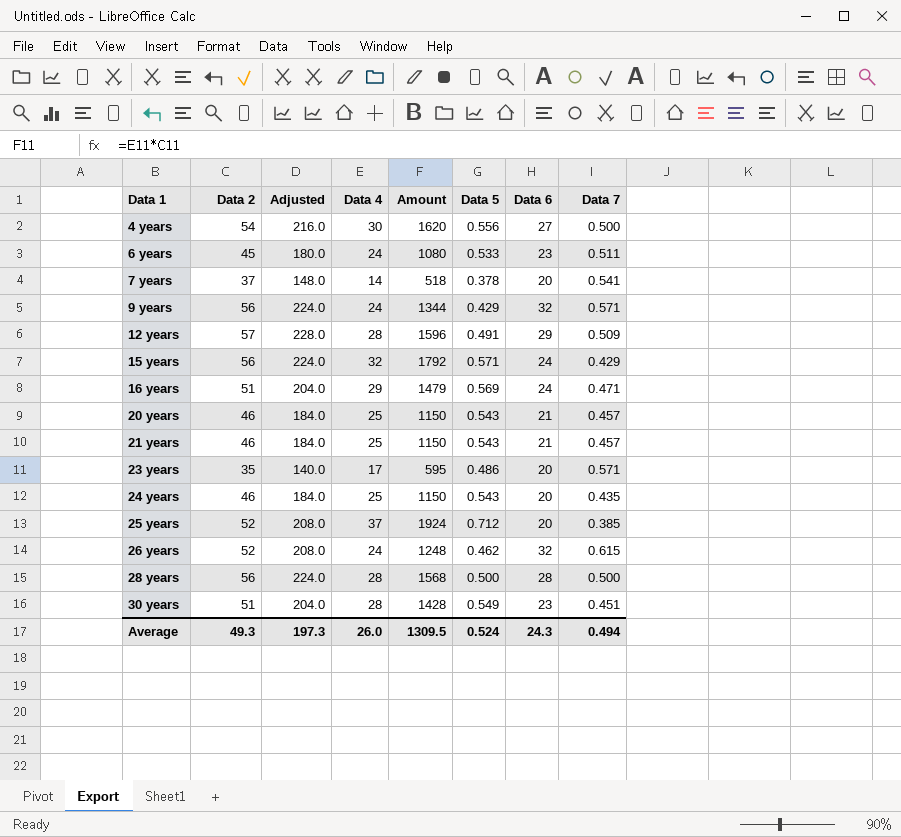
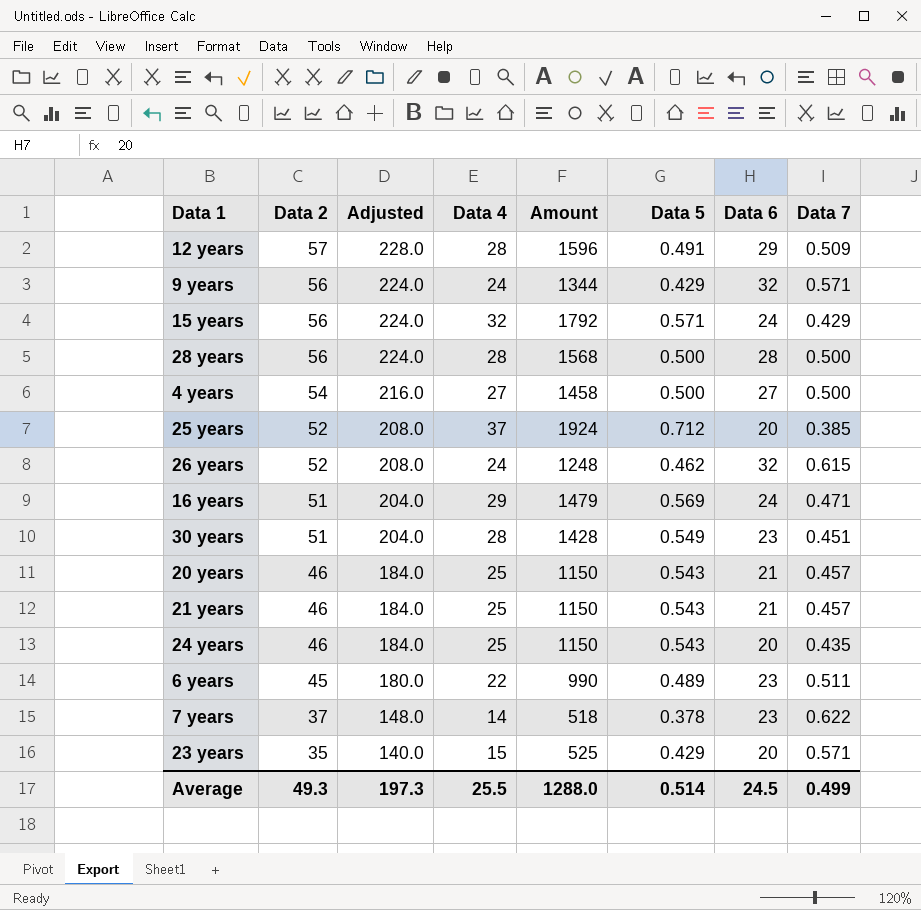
row order: Data 1 ascending -> Data 2 descending
4 years | Data 4: 30 -> 27
4 years | Amount: 1620 -> 1458
4 years | Data 5: 0.556 -> 0.500
6 years | Data 4: 24 -> 22
6 years | Amount: 1080 -> 990
6 years | Data 5: 0.533 -> 0.489
7 years | Data 6: 20 -> 23
7 years | Data 7: 0.541 -> 0.622
23 years | Data 4: 17 -> 15
23 years | Amount: 595 -> 525
23 years | Data 5: 0.486 -> 0.429
Average | Data 4: 26.0 -> 25.5
Average | Amount: 1309.5 -> 1288.0
Average | Data 5: 0.524 -> 0.514
Average | Data 6: 24.3 -> 24.5
Average | Data 7: 0.494 -> 0.499

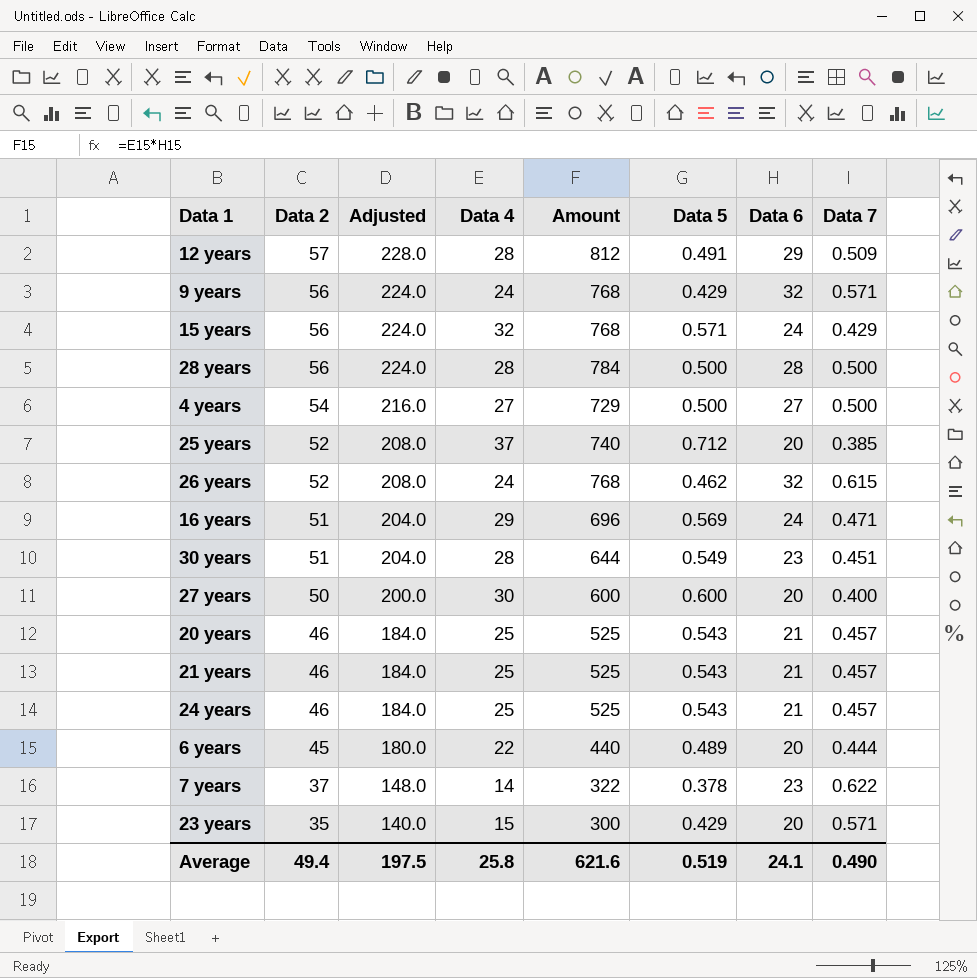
column Amount | formula: [Data 2] * [Data 4] -> [Data 4] * [Data 6]
row 27 years: none -> 50 | 200.0 | 30 | 600 | 0.600 | 20 | 0.400
24 years | Data 6: 20 -> 21
24 years | Data 7: 0.435 -> 0.457
6 years | Data 6: 23 -> 20
6 years | Data 7: 0.511 -> 0.444
Average | Data 2: 49.3 -> 49.4
Average | Adjusted: 197.3 -> 197.5
Average | Data 4: 25.5 -> 25.8
Average | Amount: 1288.0 -> 621.6
Average | Data 5: 0.514 -> 0.519
Average | Data 6: 24.5 -> 24.1
Average | Data 7: 0.499 -> 0.490

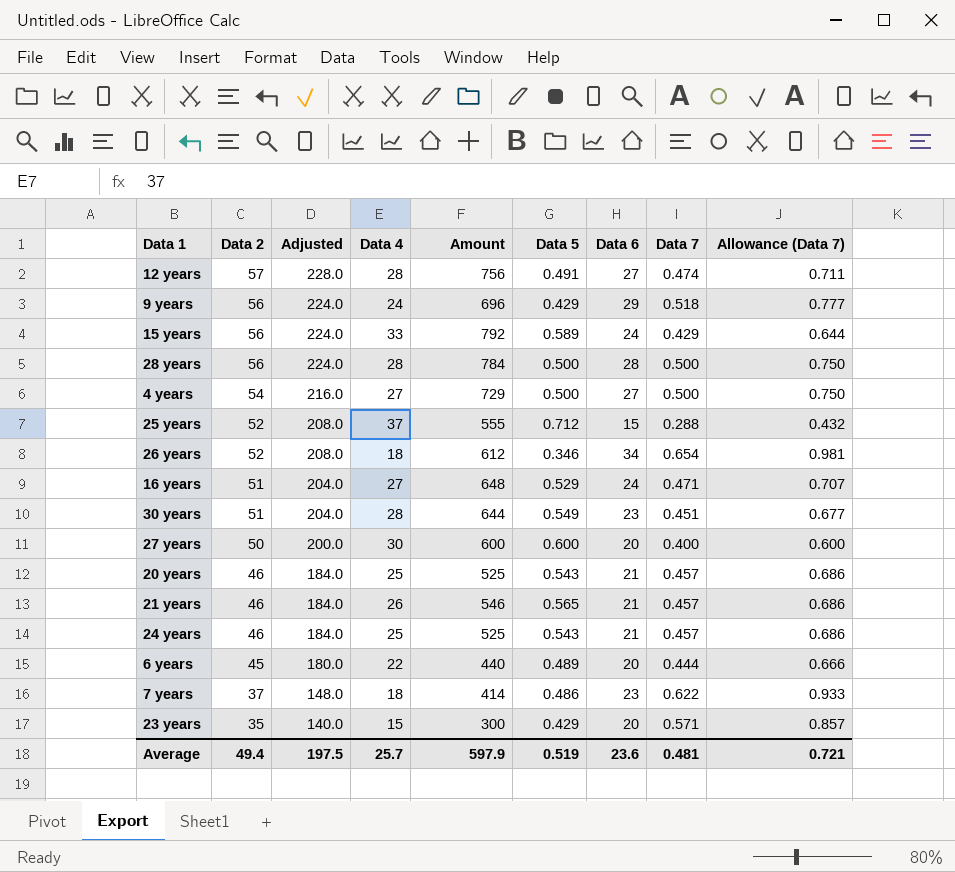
column Allowance (Data 7) | formula: none -> [Data 7] * 1.5
12 years | Amount: 812 -> 756
12 years | Data 6: 29 -> 27
12 years | Data 7: 0.509 -> 0.474
9 years | Amount: 768 -> 696
9 years | Data 6: 32 -> 29
9 years | Data 7: 0.571 -> 0.518
15 years | Data 4: 32 -> 33
15 years | Amount: 768 -> 792
15 years | Data 5: 0.571 -> 0.589
25 years | Amount: 740 -> 555
25 years | Data 6: 20 -> 15
25 years | Data 7: 0.385 -> 0.288
26 years | Data 4: 24 -> 18
26 years | Amount: 768 -> 612
26 years | Data 5: 0.462 -> 0.346
26 years | Data 6: 32 -> 34
26 years | Data 7: 0.615 -> 0.654
16 years | Data 4: 29 -> 27
16 years | Amount: 696 -> 648
16 years | Data 5: 0.569 -> 0.529
21 years | Data 4: 25 -> 26
21 years | Amount: 525 -> 546
21 years | Data 5: 0.543 -> 0.565
7 years | Data 4: 14 -> 18
7 years | Amount: 322 -> 414
7 years | Data 5: 0.378 -> 0.486
Average | Data 4: 25.8 -> 25.7
Average | Amount: 621.6 -> 597.9
Average | Data 6: 24.1 -> 23.6
Average | Data 7: 0.490 -> 0.481

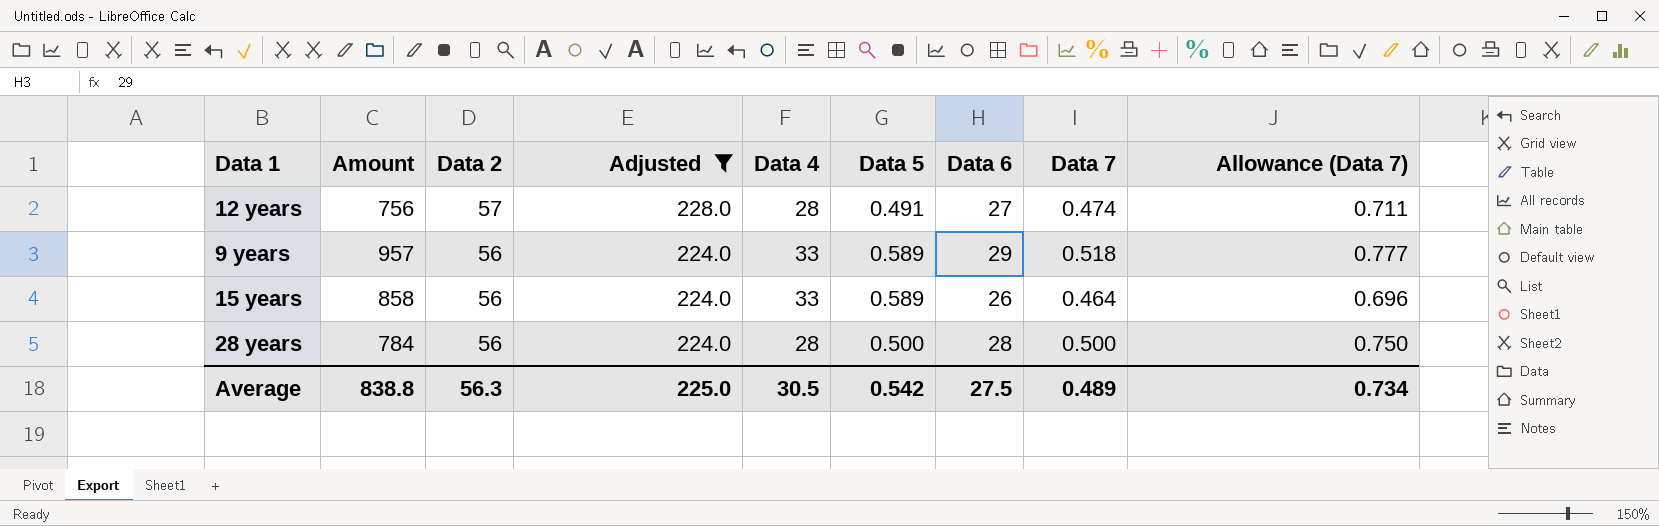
filter: none -> Adjusted >= 224.0
column Amount | position: 5 -> 2
9 years | Amount: 696 -> 957
9 years | Data 4: 24 -> 33
9 years | Data 5: 0.429 -> 0.589
15 years | Amount: 792 -> 858
15 years | Data 6: 24 -> 26
15 years | Data 7: 0.429 -> 0.464
15 years | Allowance (Data 7): 0.644 -> 0.696
Average | Amount: 597.9 -> 838.8
Average | Data 2: 49.4 -> 56.3
Average | Adjusted: 197.5 -> 225.0
Average | Data 4: 25.7 -> 30.5
Average | Data 5: 0.519 -> 0.542
Average | Data 6: 23.6 -> 27.5
Average | Data 7: 0.481 -> 0.489
Average | Allowance (Data 7): 0.721 -> 0.734

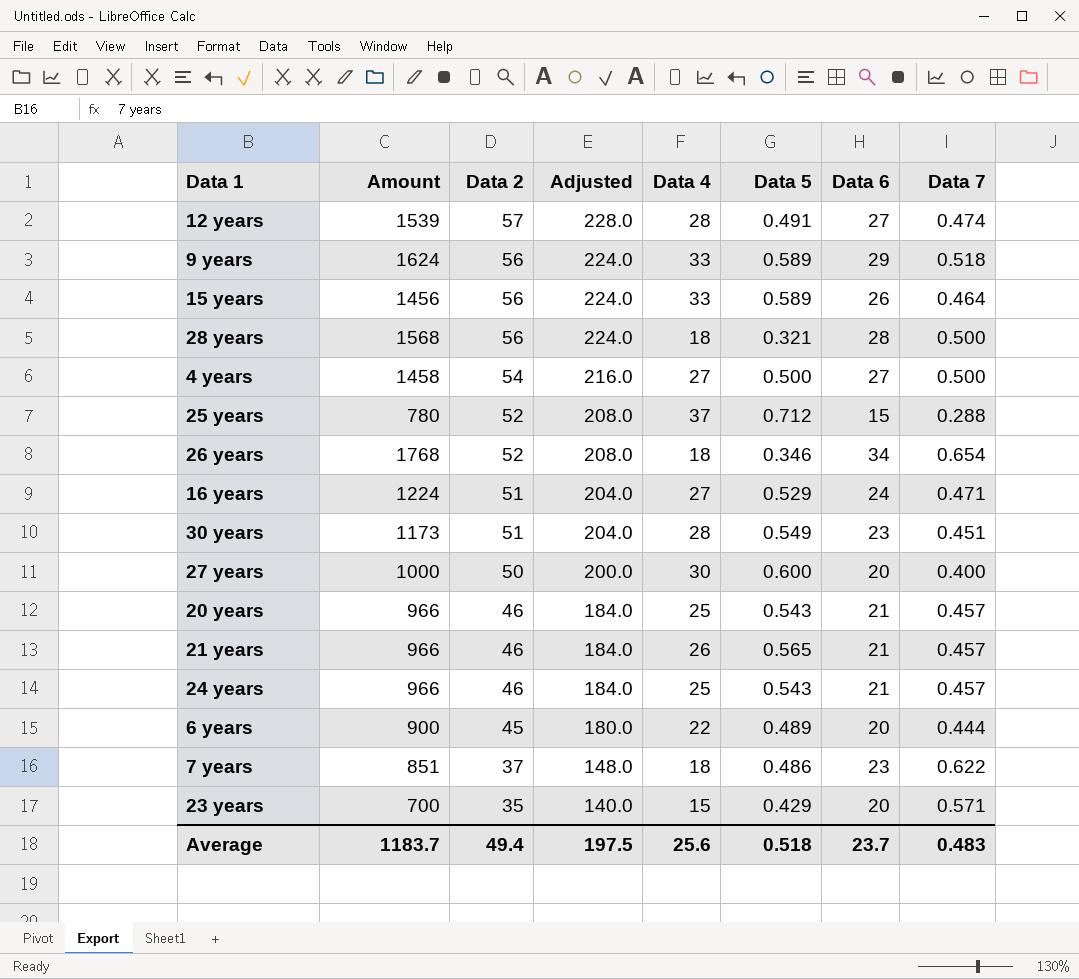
filter: Adjusted >= 224.0 -> none
column Allowance (Data 7) | formula: [Data 7] * 1.5 -> none
column Amount | formula: [Data 4] * [Data 6] -> [Data 2] * [Data 6]
28 years | Data 4: 28 -> 18
28 years | Data 5: 0.500 -> 0.321
Average | Amount: 838.8 -> 1183.7
Average | Data 2: 56.3 -> 49.4
Average | Adjusted: 225.0 -> 197.5
Average | Data 4: 30.5 -> 25.6
Average | Data 5: 0.542 -> 0.518
Average | Data 6: 27.5 -> 23.7
Average | Data 7: 0.489 -> 0.483

